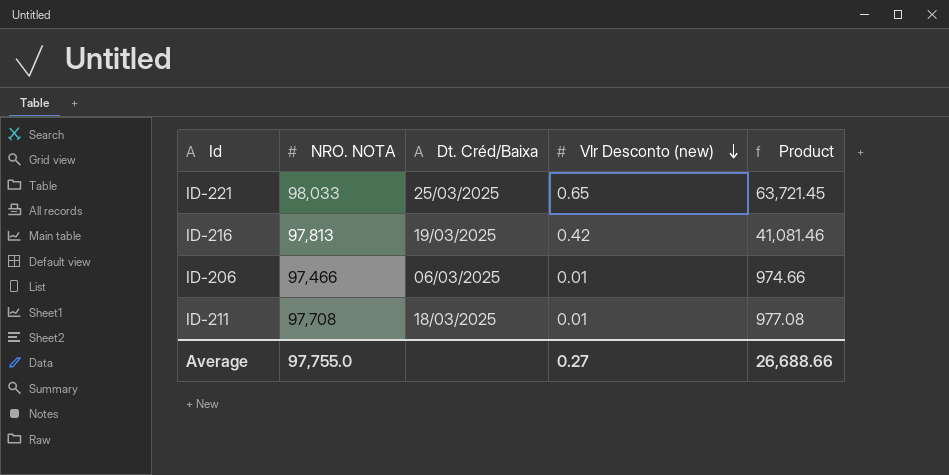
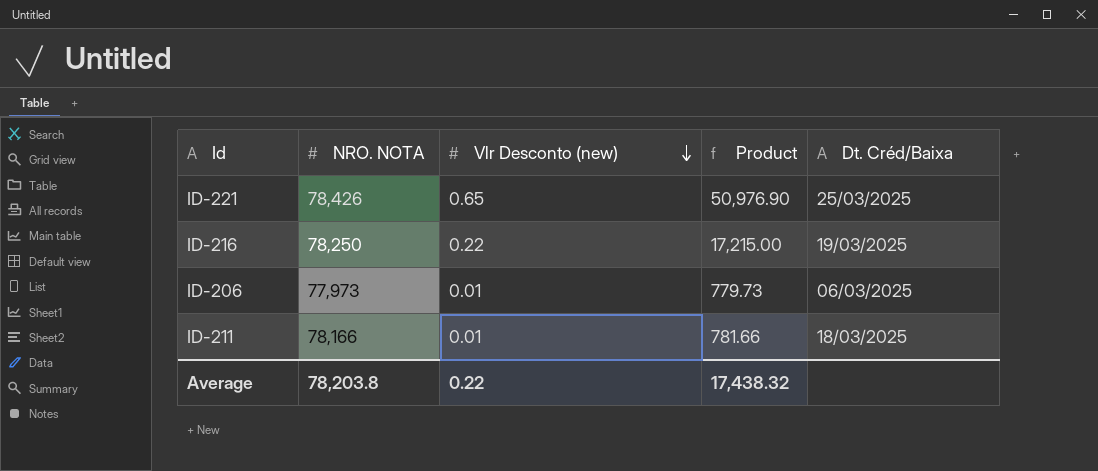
column Dt. Créd/Baixa | position: 3 -> 5
ID-221 | NRO. NOTA: 98,033 -> 78,426
ID-221 | Product: 63,721.45 -> 50,976.90
ID-216 | NRO. NOTA: 97,813 -> 78,250
ID-216 | Vlr Desconto (new): 0.42 -> 0.22
ID-216 | Product: 41,081.46 -> 17,215.00
ID-206 | NRO. NOTA: 97,466 -> 77,973
ID-206 | Product: 974.66 -> 779.73
ID-211 | NRO. NOTA: 97,708 -> 78,166
ID-211 | Product: 977.08 -> 781.66
Average | NRO. NOTA: 97,755.0 -> 78,203.8
Average | Vlr Desconto (new): 0.27 -> 0.22
Average | Product: 26,688.66 -> 17,438.32

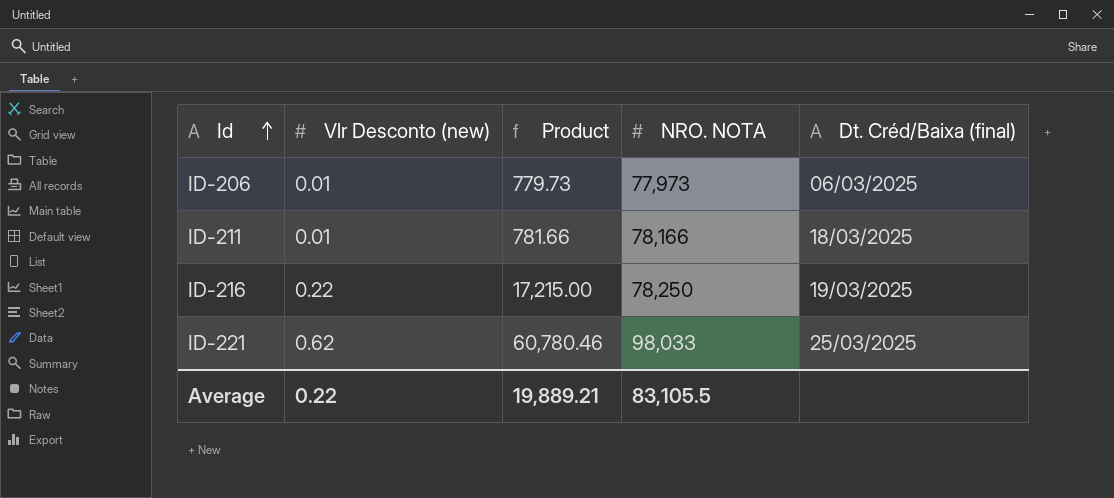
row order: Vlr Desconto (new) descending -> Id ascending
column NRO. NOTA | position: 2 -> 4
column name: Dt. Créd/Baixa -> Dt. Créd/Baixa (final)
ID-221 | Vlr Desconto (new): 0.65 -> 0.62
ID-221 | Product: 50,976.90 -> 60,780.46
ID-221 | NRO. NOTA: 78,426 -> 98,033
Average | Product: 17,438.32 -> 19,889.21
Average | NRO. NOTA: 78,203.8 -> 83,105.5

